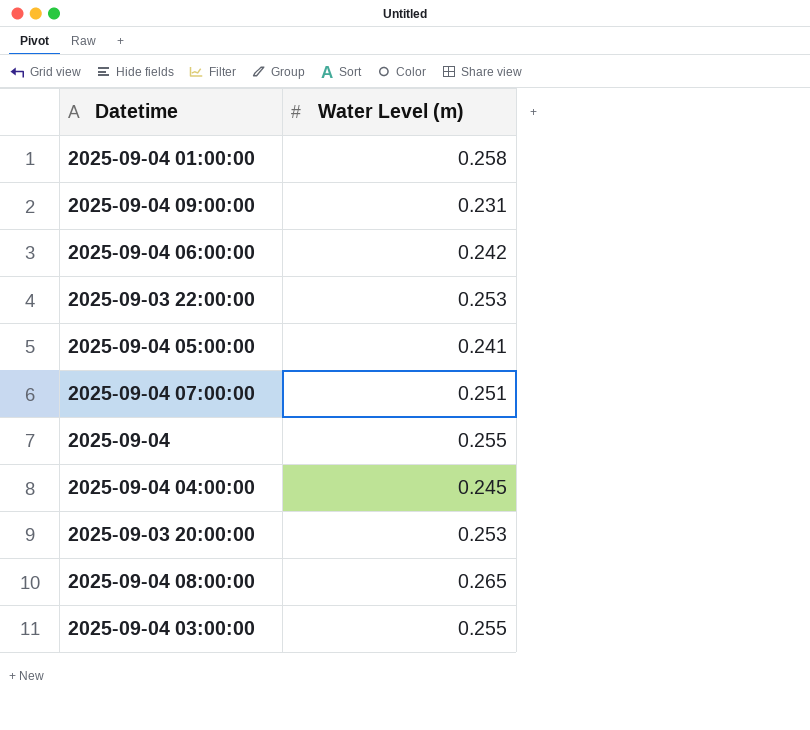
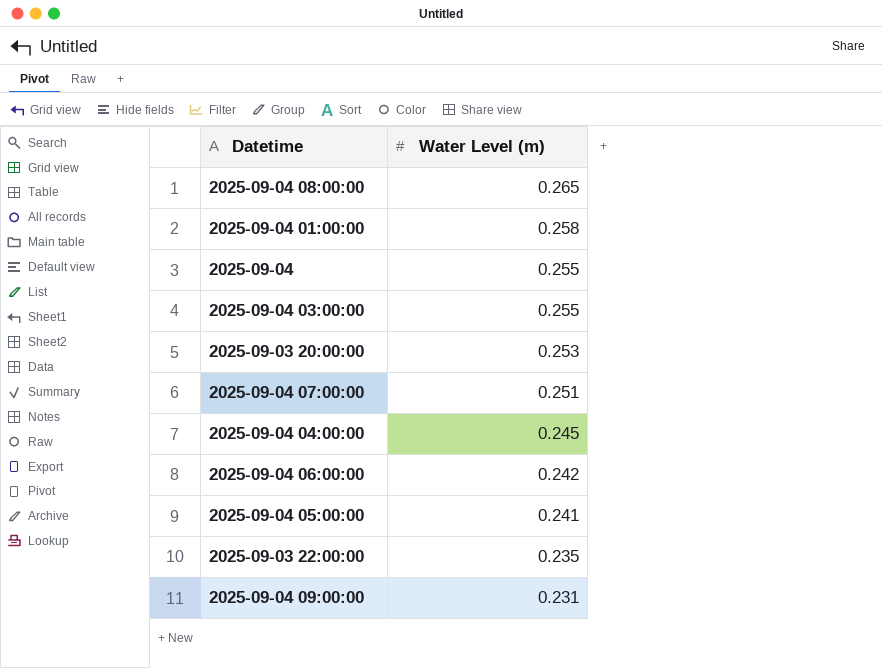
row order: none -> Water Level (m) descending
2025-09-03 22:00:00 | Water Level (m): 0.253 -> 0.235

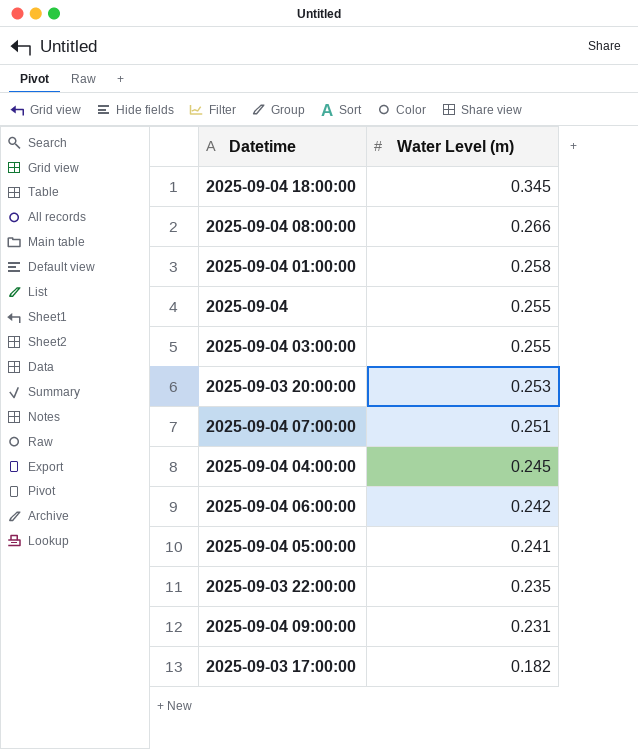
row 2025-09-04 18:00:00: none -> 0.345
2025-09-04 08:00:00 | Water Level (m): 0.265 -> 0.266
row 2025-09-03 17:00:00: none -> 0.182

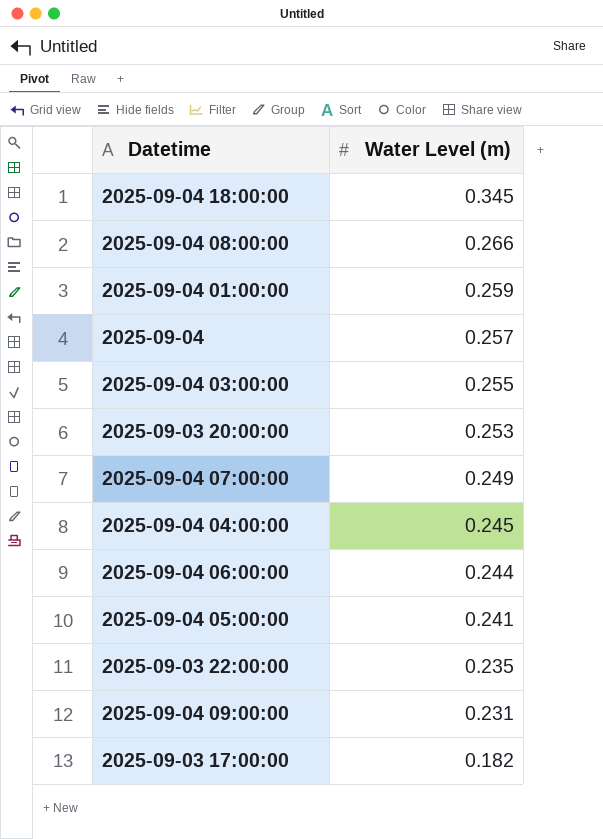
2025-09-04 01:00:00 | Water Level (m): 0.258 -> 0.259
2025-09-04 | Water Level (m): 0.255 -> 0.257
2025-09-04 07:00:00 | Water Level (m): 0.251 -> 0.249
2025-09-04 06:00:00 | Water Level (m): 0.242 -> 0.244

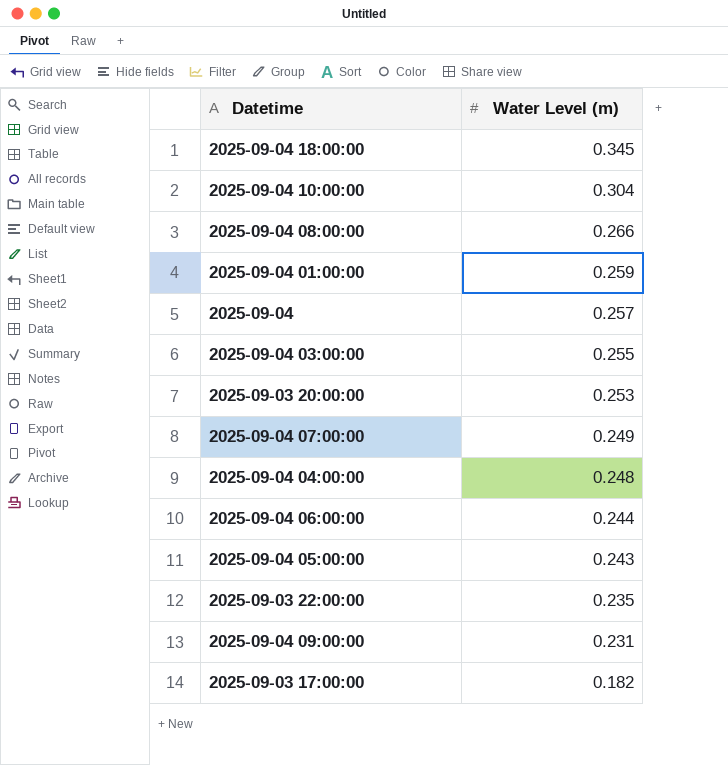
row 2025-09-04 10:00:00: none -> 0.304
2025-09-04 04:00:00 | Water Level (m): 0.245 -> 0.248
2025-09-04 05:00:00 | Water Level (m): 0.241 -> 0.243

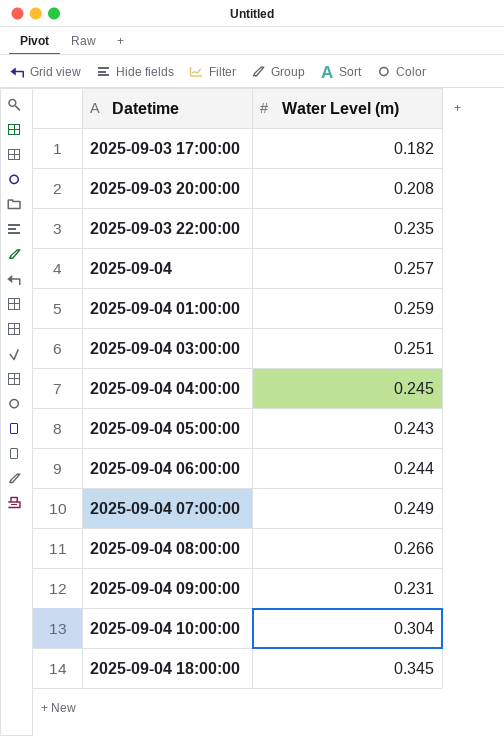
row order: Water Level (m) descending -> Datetime ascending
2025-09-03 20:00:00 | Water Level (m): 0.253 -> 0.208
2025-09-04 03:00:00 | Water Level (m): 0.255 -> 0.251
2025-09-04 04:00:00 | Water Level (m): 0.248 -> 0.245

